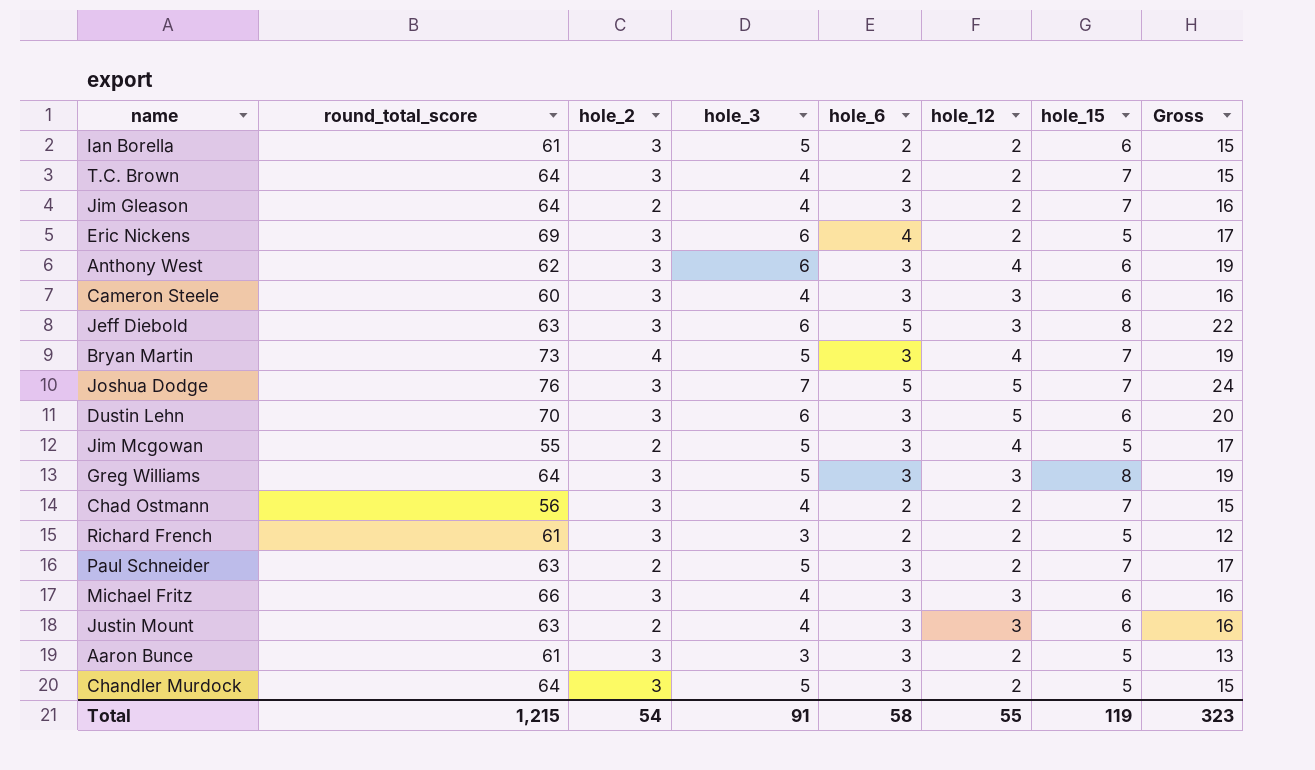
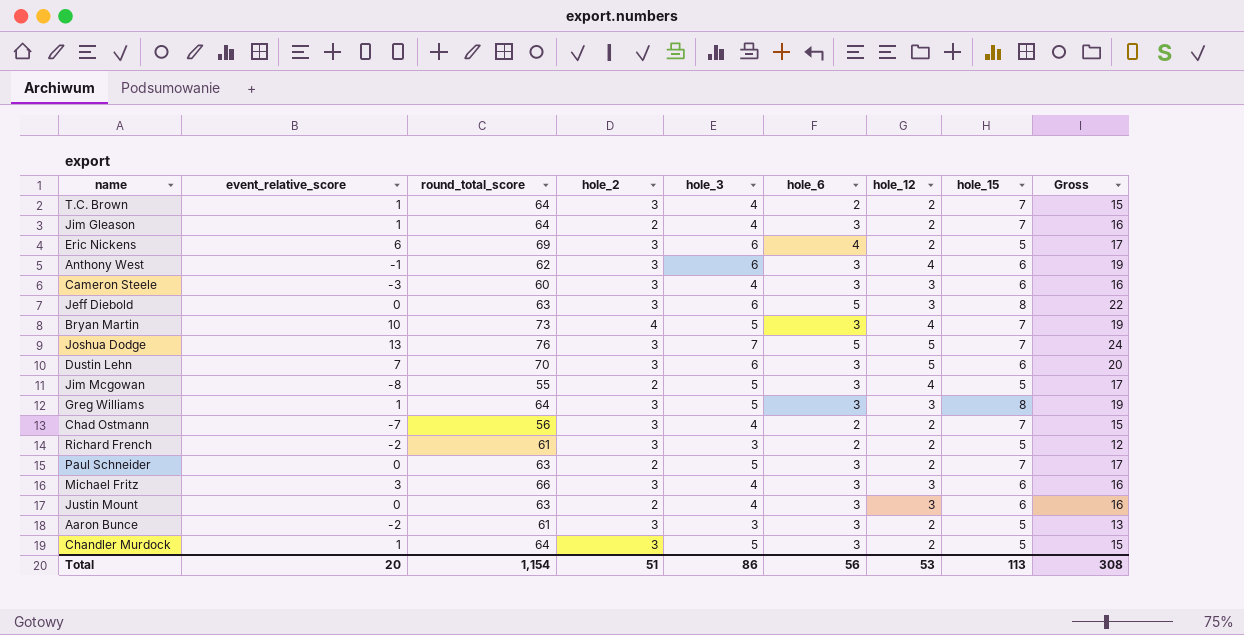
column event_relative_score | position: none -> 2
row Ian Borella: 61 | 3 | 5 | 2 | 2 | 6 | 15 -> none
Total | round_total_score: 1,215 -> 1,154
Total | hole_2: 54 -> 51
Total | hole_3: 91 -> 86
Total | hole_6: 58 -> 56
Total | hole_12: 55 -> 53
Total | hole_15: 119 -> 113
Total | Gross: 323 -> 308

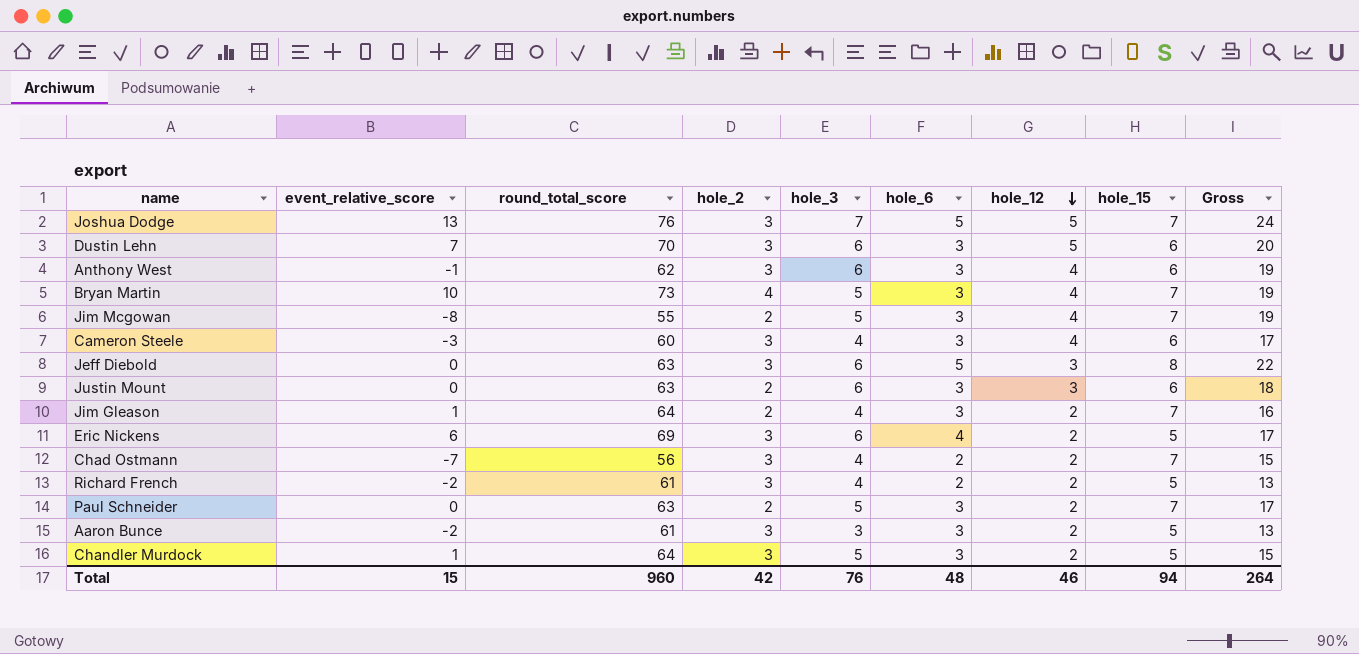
row order: none -> hole_12 descending
row T.C. Brown: 1 | 64 | 3 | 4 | 2 | 2 | 7 | 15 -> none
row Greg Williams: 1 | 64 | 3 | 5 | 3 | 3 | 8 | 19 -> none
row Michael Fritz: 3 | 66 | 3 | 4 | 3 | 3 | 6 | 16 -> none
Jim Mcgowan | hole_15: 5 -> 7
Jim Mcgowan | Gross: 17 -> 19
Cameron Steele | hole_12: 3 -> 4
Cameron Steele | Gross: 16 -> 17
Justin Mount | hole_3: 4 -> 6
Justin Mount | Gross: 16 -> 18
Richard French | hole_3: 3 -> 4
Richard French | Gross: 12 -> 13
Total | event_relative_score: 20 -> 15
Total | round_total_score: 1,154 -> 960
Total | hole_2: 51 -> 42
Total | hole_3: 86 -> 76
Total | hole_6: 56 -> 48
Total | hole_12: 53 -> 46
Total | hole_15: 113 -> 94
Total | Gross: 308 -> 264

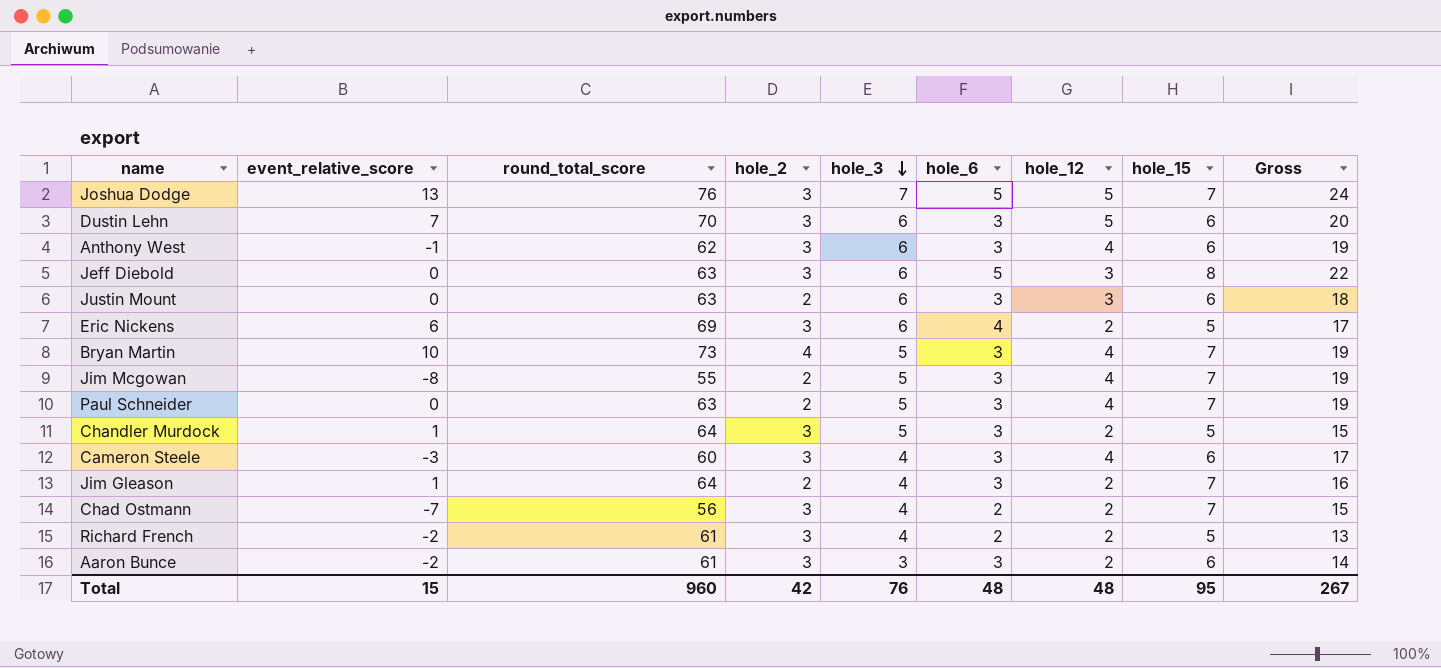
row order: hole_12 descending -> hole_3 descending
Paul Schneider | hole_12: 2 -> 4
Paul Schneider | Gross: 17 -> 19
Aaron Bunce | hole_15: 5 -> 6
Aaron Bunce | Gross: 13 -> 14
Total | hole_12: 46 -> 48
Total | hole_15: 94 -> 95
Total | Gross: 264 -> 267

